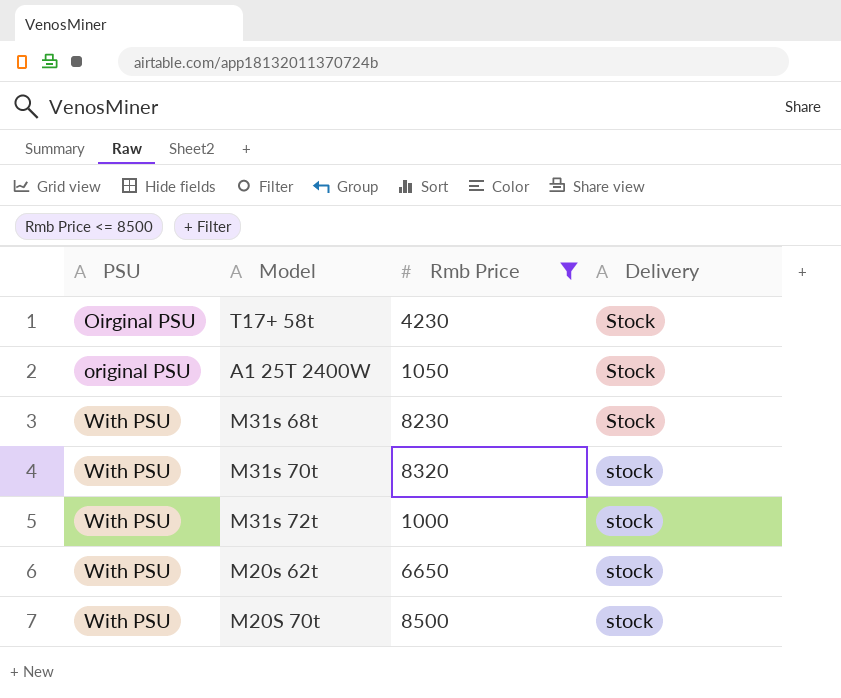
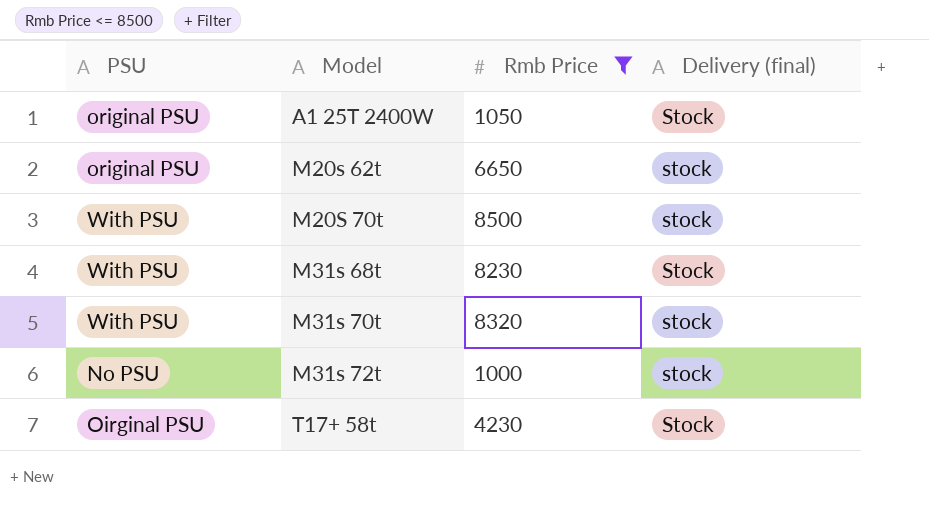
row order: PSU ascending -> Model ascending
column name: Delivery -> Delivery (final)
M20s 62t | PSU: With PSU -> original PSU
M31s 72t | PSU: With PSU -> No PSU

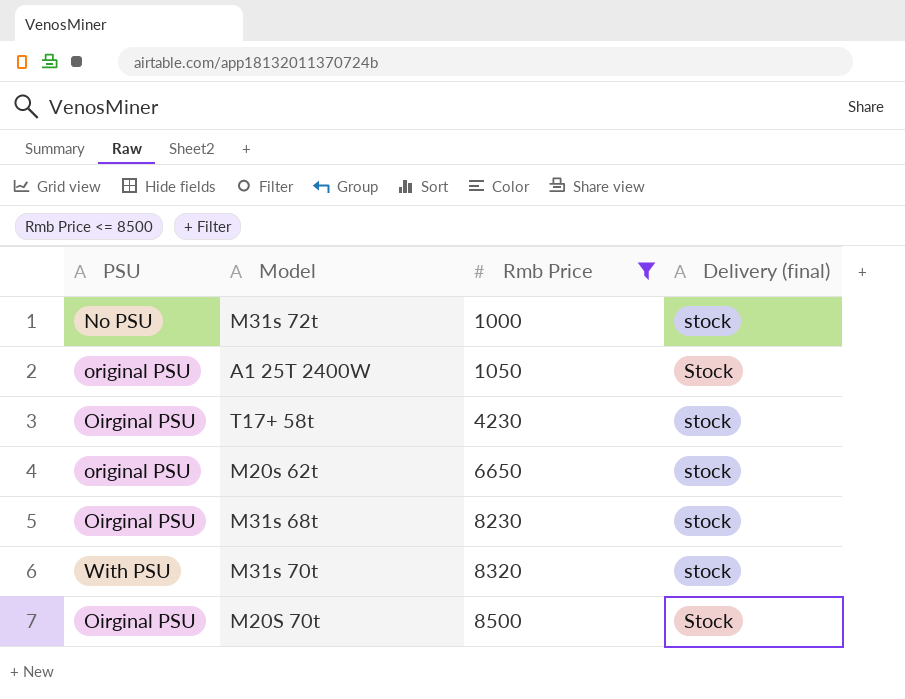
row order: Model ascending -> Rmb Price ascending
T17+ 58t | Delivery (final): Stock -> stock
M31s 68t | PSU: With PSU -> Oirginal PSU
M31s 68t | Delivery (final): Stock -> stock
M20S 70t | PSU: With PSU -> Oirginal PSU
M20S 70t | Delivery (final): stock -> Stock

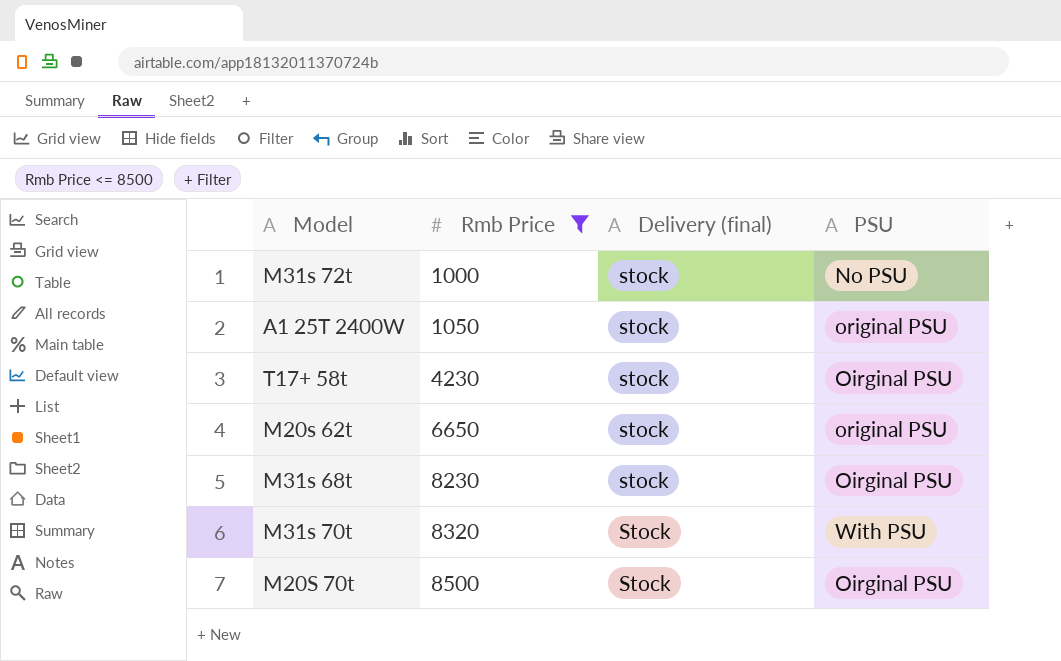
column PSU | position: 1 -> 4
A1 25T 2400W | Delivery (final): Stock -> stock
M31s 70t | Delivery (final): stock -> Stock

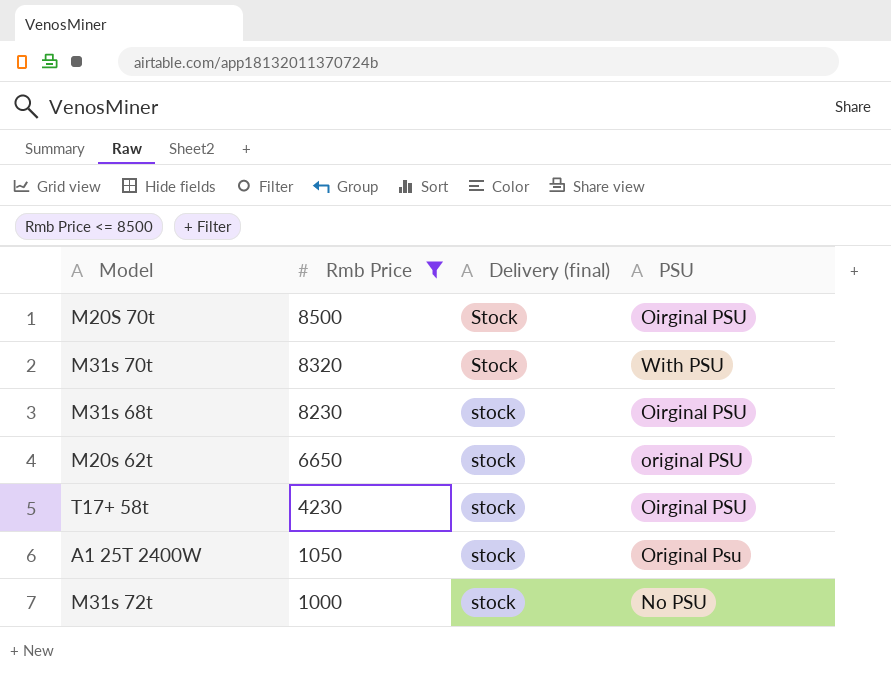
row order: Rmb Price ascending -> Rmb Price descending
A1 25T 2400W | PSU: original PSU -> Original Psu

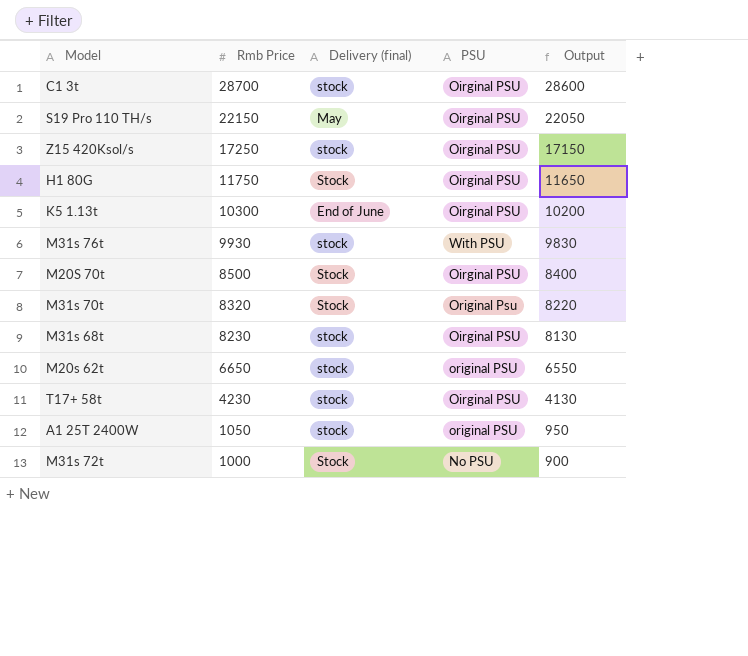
filter: Rmb Price <= 8500 -> none
column Output | formula: none -> [Rmb Price] - 100
M31s 70t | PSU: With PSU -> Original Psu
A1 25T 2400W | PSU: Original Psu -> original PSU
M31s 72t | Delivery (final): stock -> Stock

